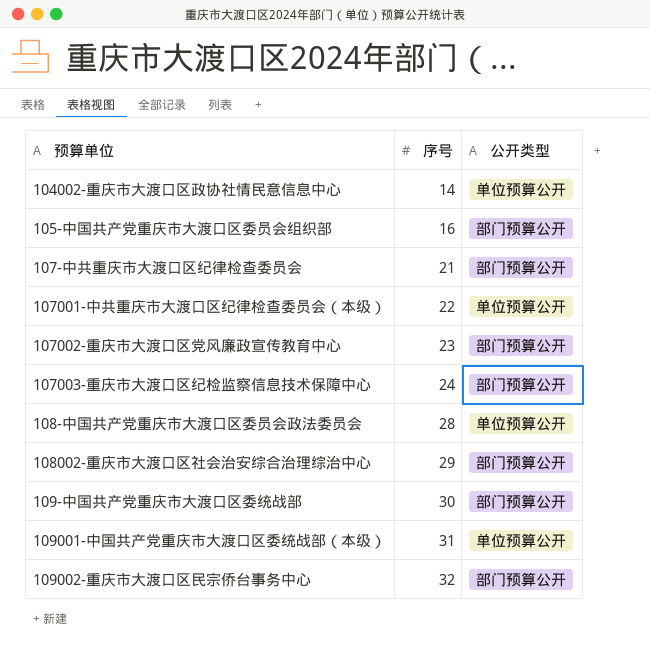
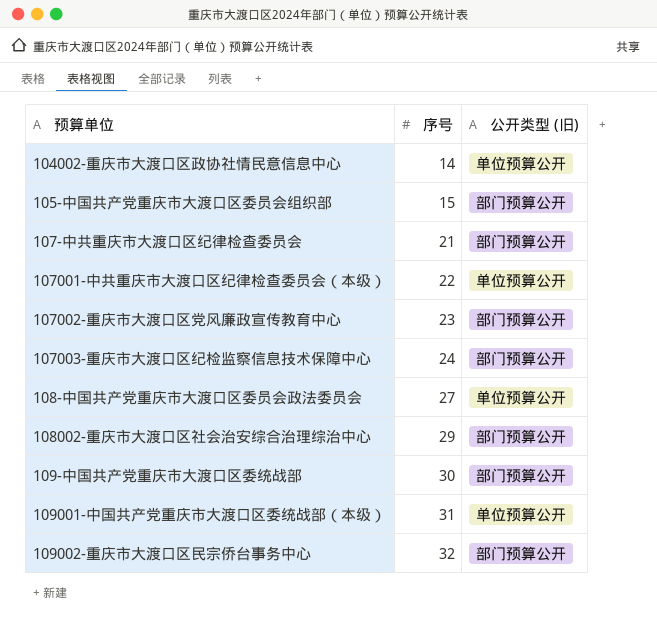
column name: 公开类型 -> 公开类型 (旧)
105-中国共产党重庆市大渡口区委员会组织部 | 序号: 16 -> 15
108-中国共产党重庆市大渡口区委员会政法委员会 | 序号: 28 -> 27

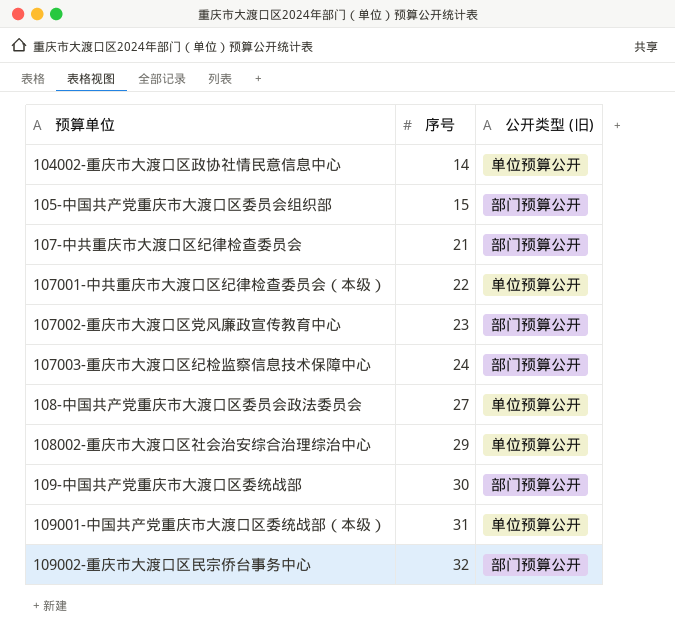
108002-重庆市大渡口区社会治安综合治理综治中心 | 公开类型 (旧): 部门预算公开 -> 单位预算公开

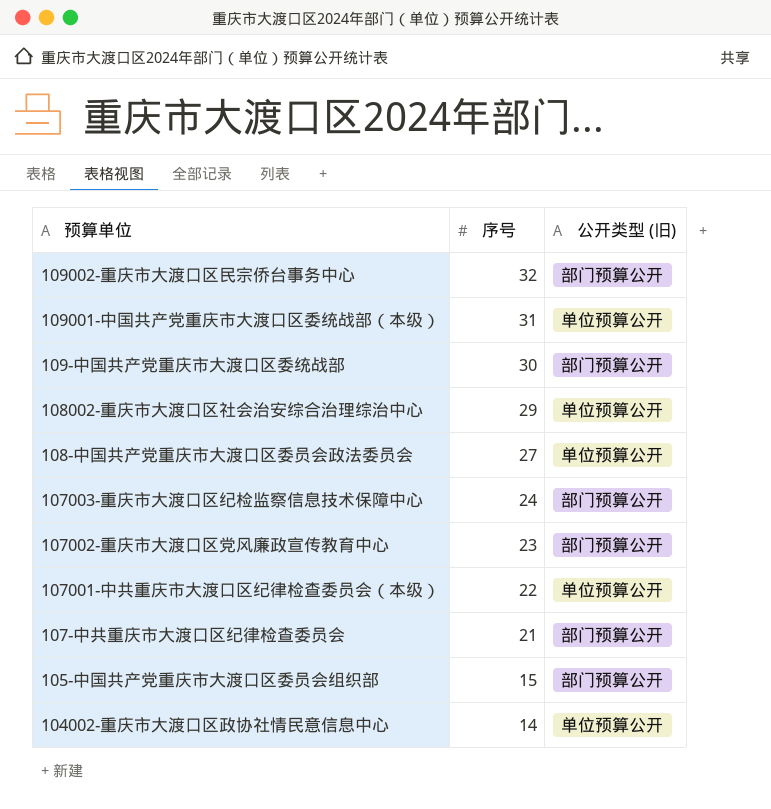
row order: 序号 ascending -> 序号 descending

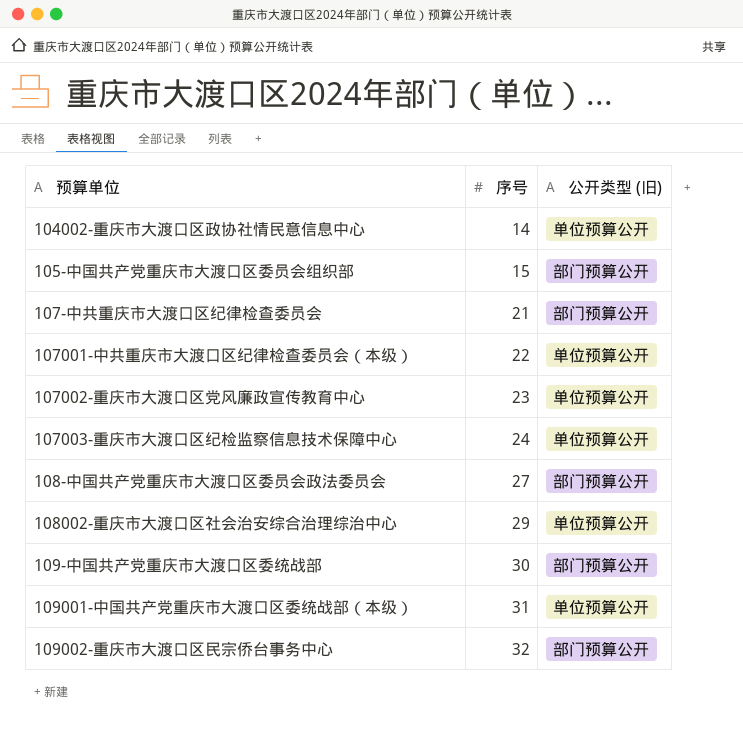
row order: 序号 descending -> 序号 ascending
107002-重庆市大渡口区党风廉政宣传教育中心 | 公开类型 (旧): 部门预算公开 -> 单位预算公开
107003-重庆市大渡口区纪检监察信息技术保障中心 | 公开类型 (旧): 部门预算公开 -> 单位预算公开
108-中国共产党重庆市大渡口区委员会政法委员会 | 公开类型 (旧): 单位预算公开 -> 部门预算公开

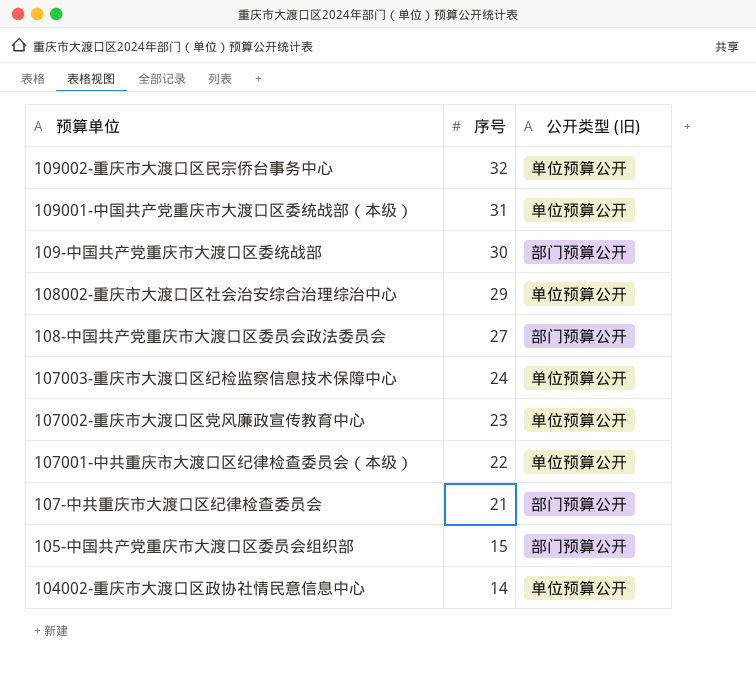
row order: 序号 ascending -> 序号 descending
109002-重庆市大渡口区民宗侨台事务中心 | 公开类型 (旧): 部门预算公开 -> 单位预算公开

